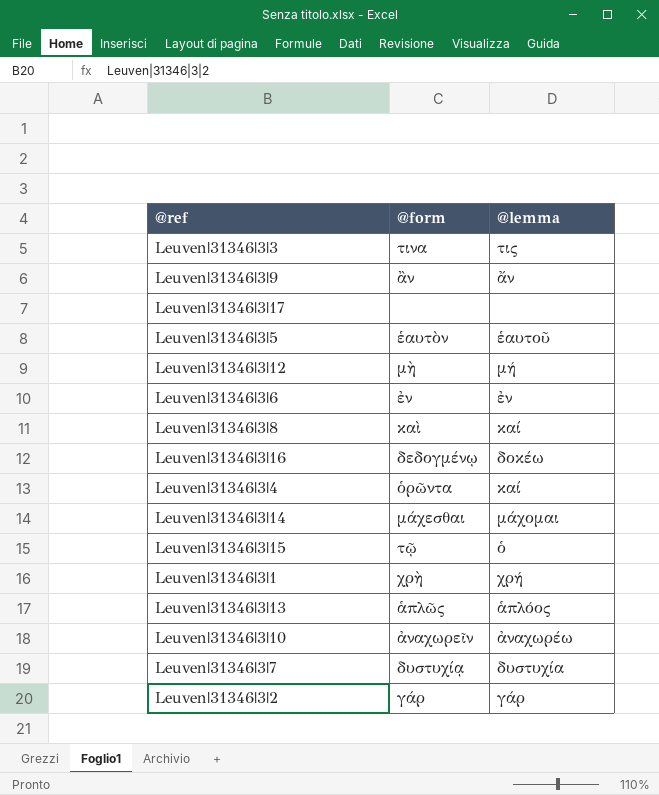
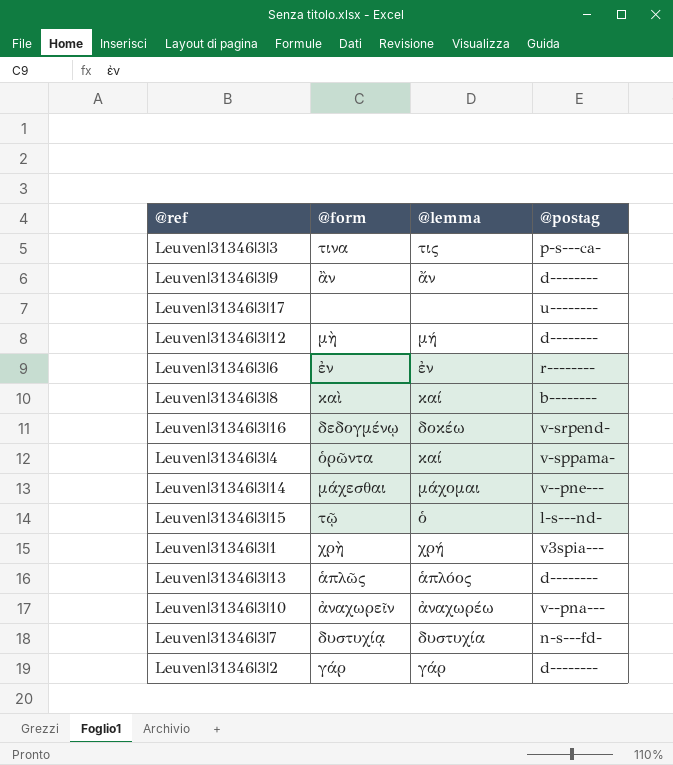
column @postag | position: none -> 4
row Leuven|31346|3|5: ἑαυτὸν | ἑαυτοῦ -> none

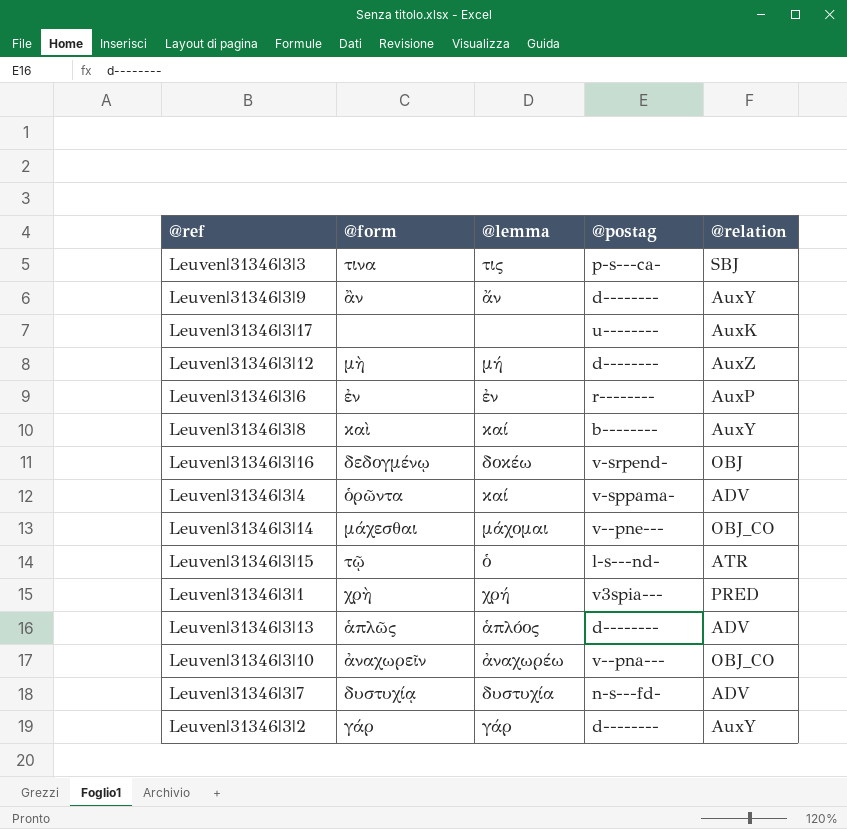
column @relation | position: none -> 5

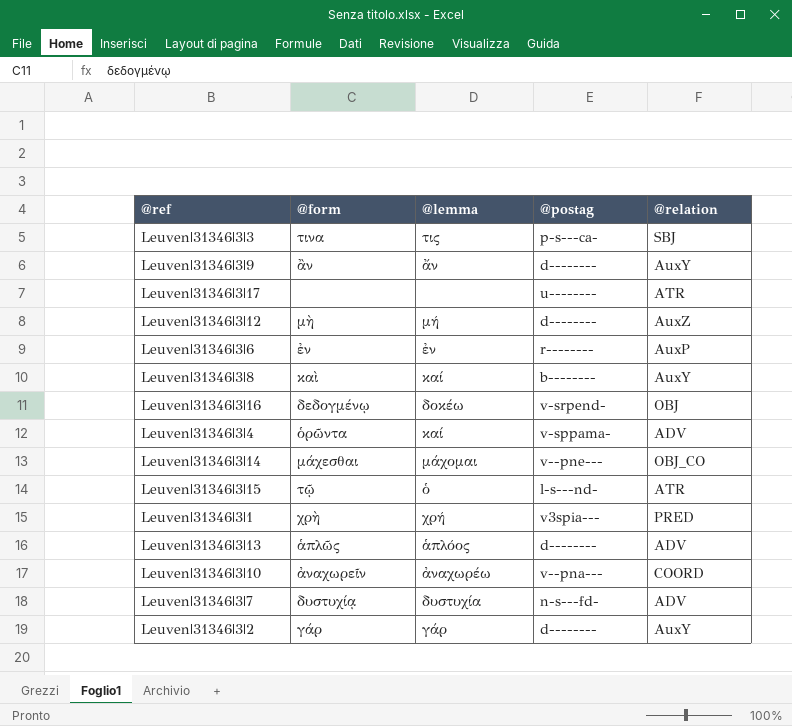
Leuven|31346|3|17 | @relation: AuxK -> ATR
Leuven|31346|3|10 | @relation: OBJ_CO -> COORD

